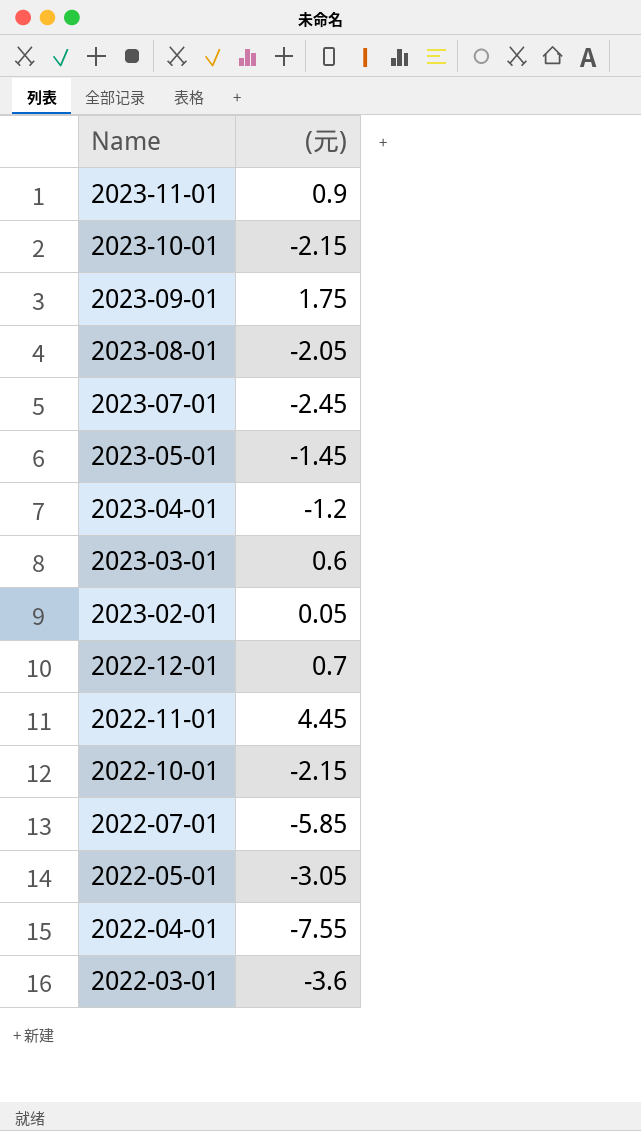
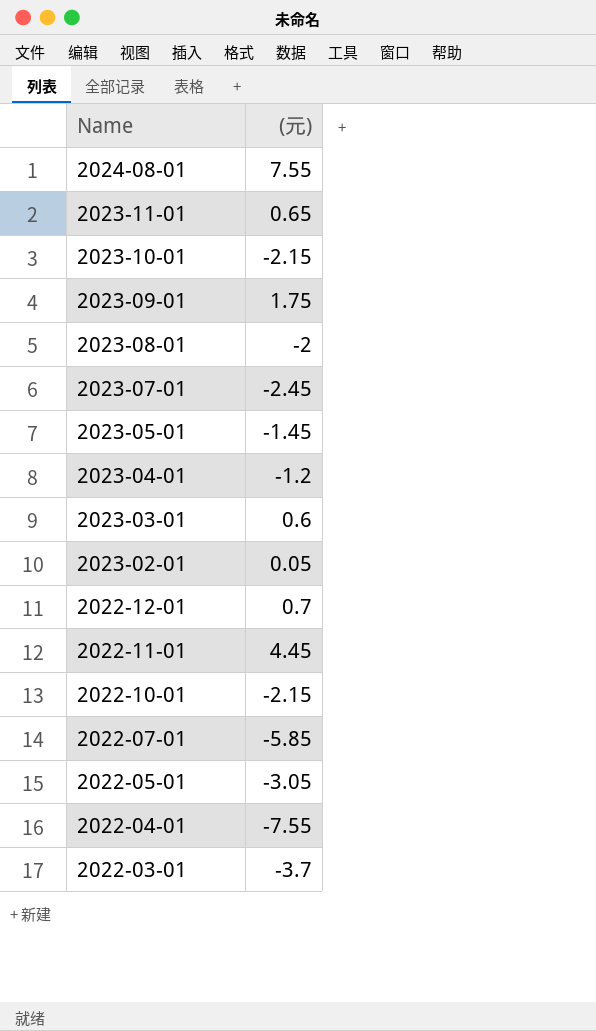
row 2024-08-01: none -> 7.55
2023-11-01 | (元): 0.9 -> 0.65
2023-08-01 | (元): -2.05 -> -2
2022-03-01 | (元): -3.6 -> -3.7

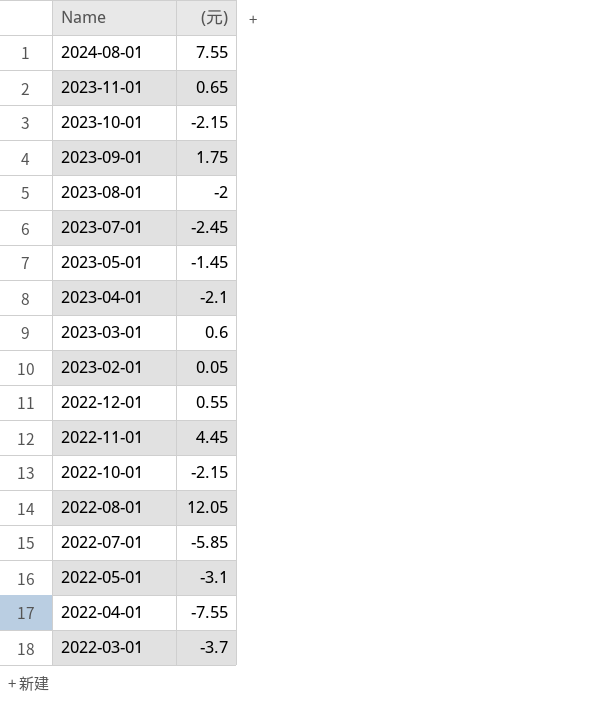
2023-04-01 | (元): -1.2 -> -2.1
2022-12-01 | (元): 0.7 -> 0.55
row 2022-08-01: none -> 12.05
2022-05-01 | (元): -3.05 -> -3.1

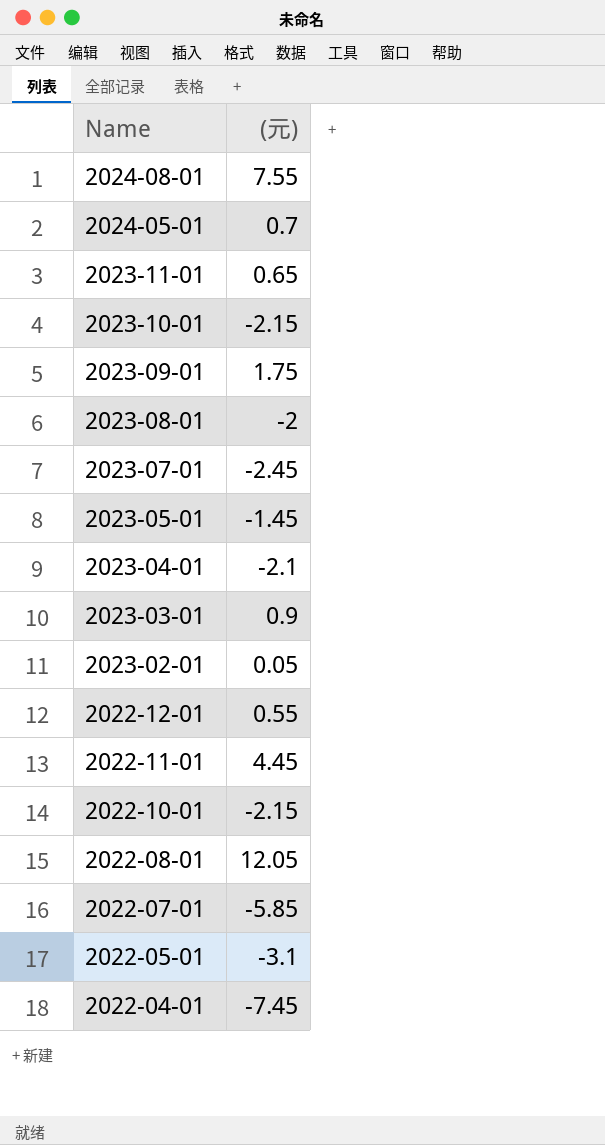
row 2022-03-01: -3.7 -> none
row 2024-05-01: none -> 0.7
2023-03-01 | (元): 0.6 -> 0.9
2022-04-01 | (元): -7.55 -> -7.45

